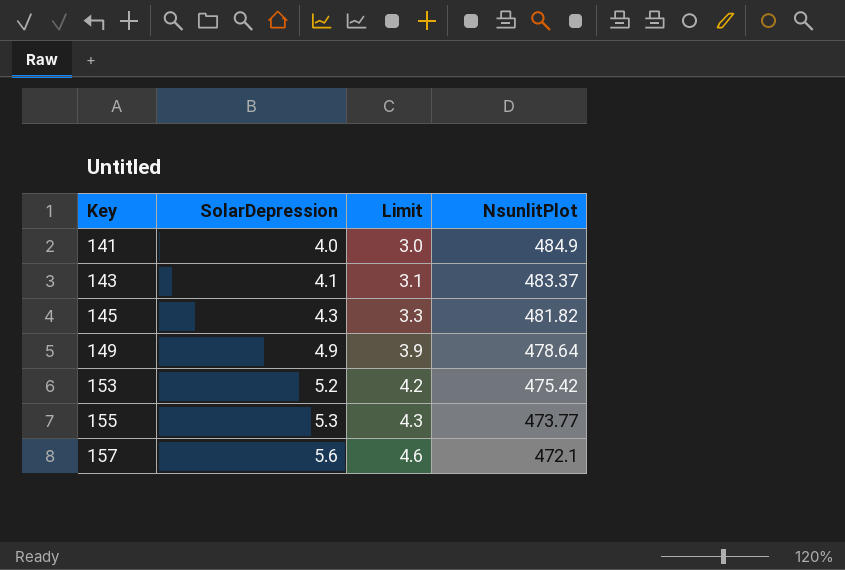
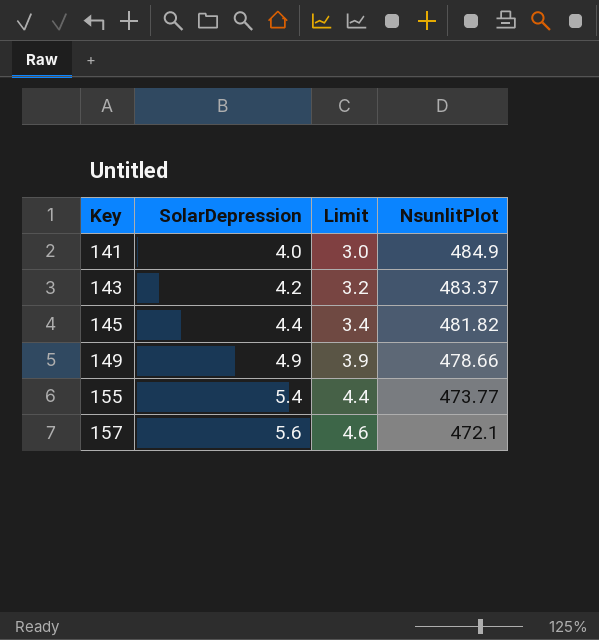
row 153: 5.2 | 4.2 | 475.42 -> none
143 | SolarDepression: 4.1 -> 4.2
143 | Limit: 3.1 -> 3.2
145 | SolarDepression: 4.3 -> 4.4
145 | Limit: 3.3 -> 3.4
149 | NsunlitPlot: 478.64 -> 478.66
155 | SolarDepression: 5.3 -> 5.4
155 | Limit: 4.3 -> 4.4

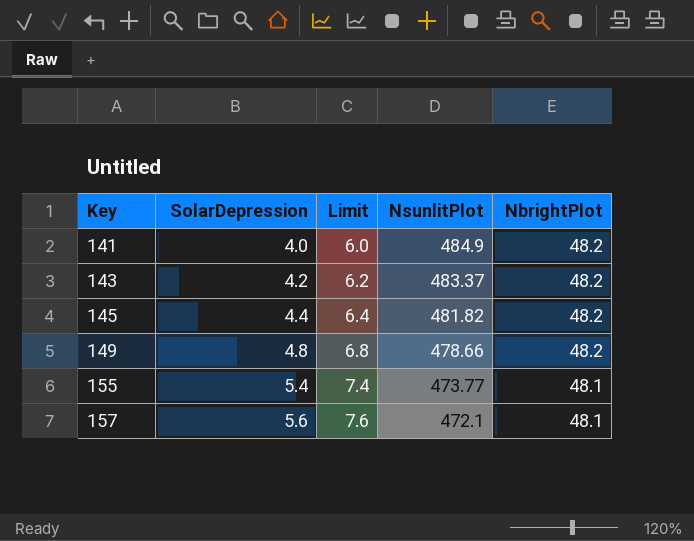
column Limit | formula: [SolarDepression] - 1 -> [SolarDepression] + 2
column NbrightPlot | position: none -> 5
149 | SolarDepression: 4.9 -> 4.8

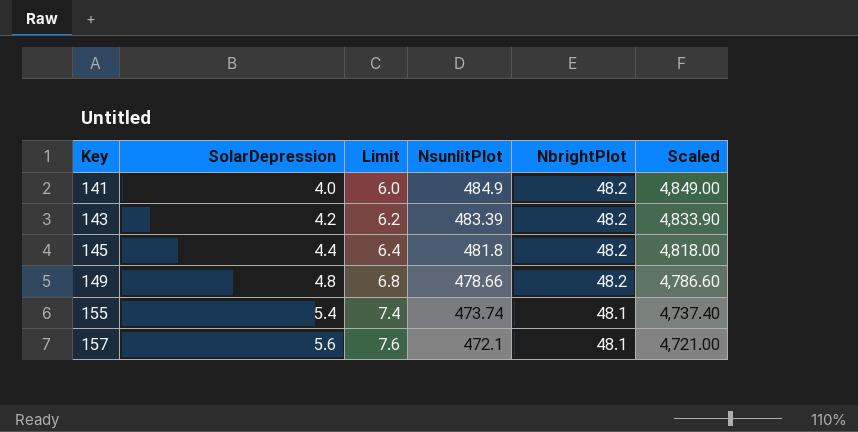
column Scaled | formula: none -> [NsunlitPlot] * 10
143 | NsunlitPlot: 483.37 -> 483.39
145 | NsunlitPlot: 481.82 -> 481.8
155 | NsunlitPlot: 473.77 -> 473.74

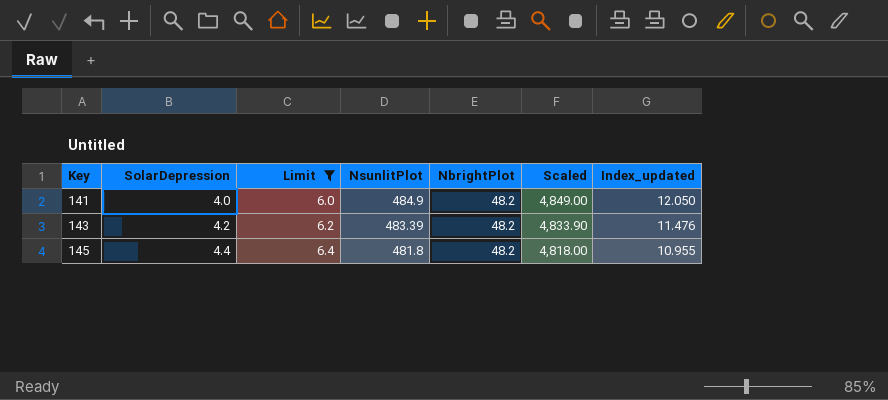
filter: none -> Limit <= 6.4
column Index_updated | formula: none -> [NbrightPlot] / [SolarDepression]

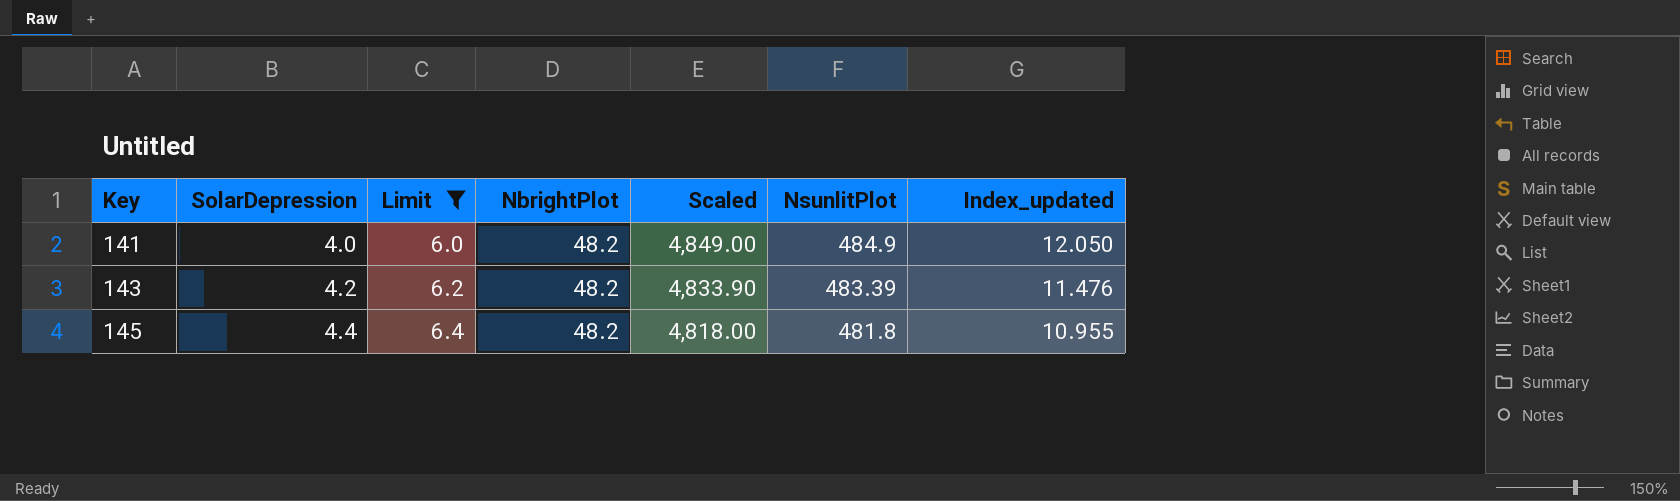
column NsunlitPlot | position: 4 -> 6

